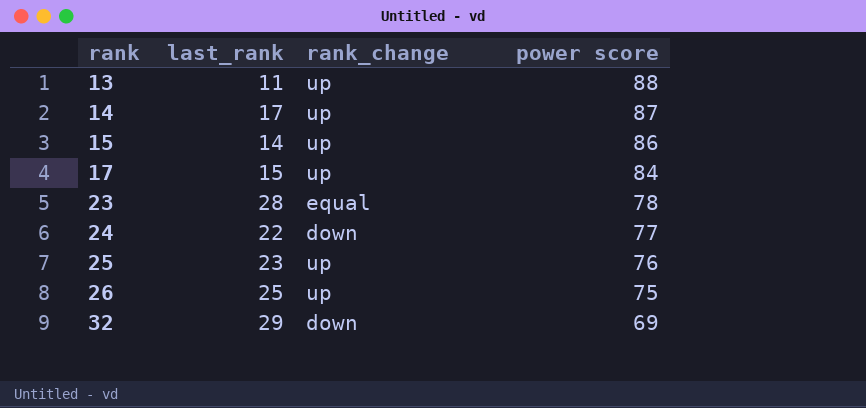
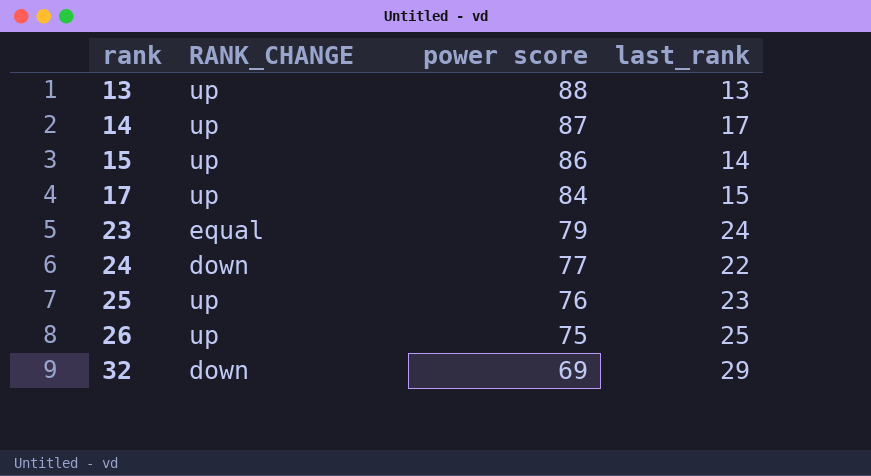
column name: rank_change -> RANK_CHANGE
column last_rank | position: 2 -> 4
13 | last_rank: 11 -> 13
23 | power score: 78 -> 79
23 | last_rank: 28 -> 24

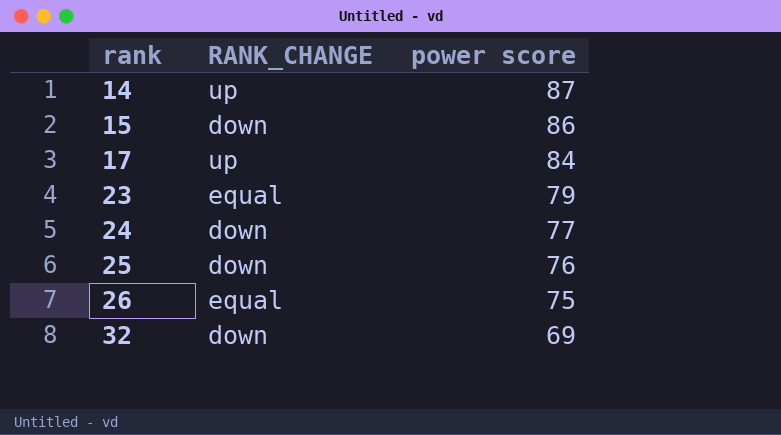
column last_rank | position: 4 -> none
row 13: up | 88 | 13 -> none
15 | RANK_CHANGE: up -> down
25 | RANK_CHANGE: up -> down
26 | RANK_CHANGE: up -> equal

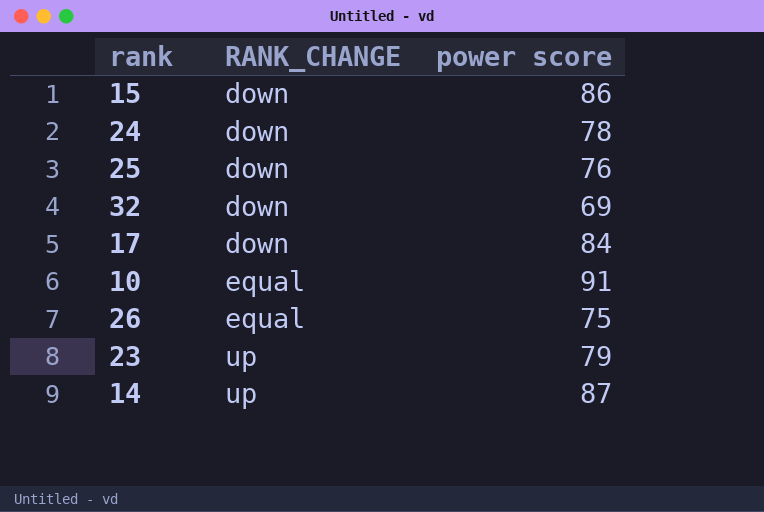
row order: rank ascending -> RANK_CHANGE ascending
24 | power score: 77 -> 78
17 | RANK_CHANGE: up -> down
row 10: none -> equal | 91
23 | RANK_CHANGE: equal -> up

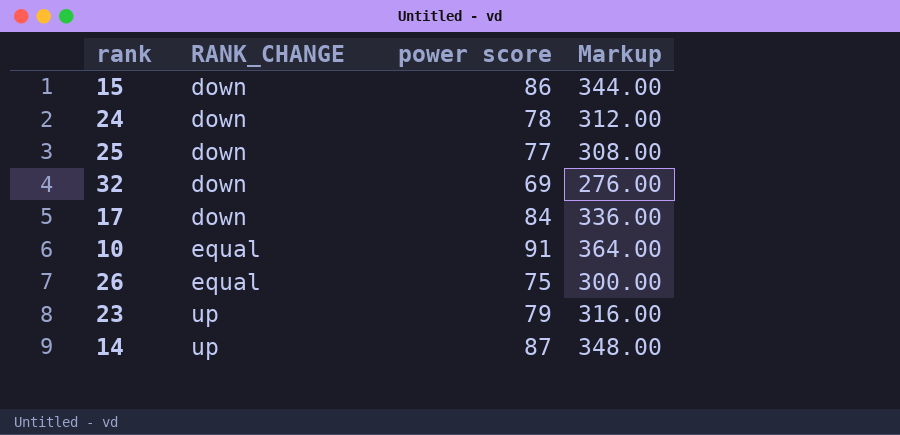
column Markup | formula: none -> [power score] * 4
25 | power score: 76 -> 77

